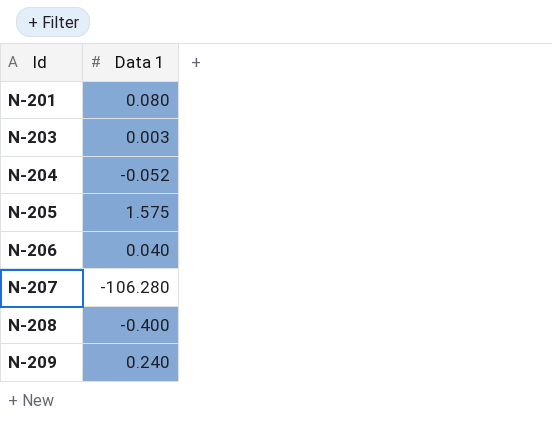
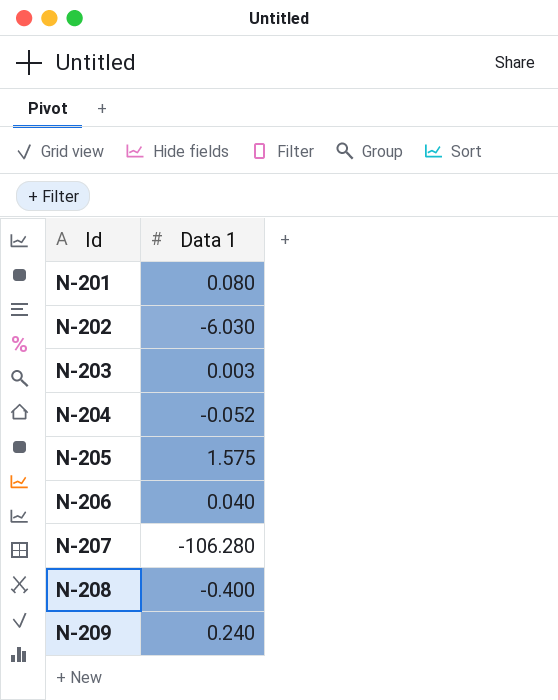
row N-202: none -> -6.030

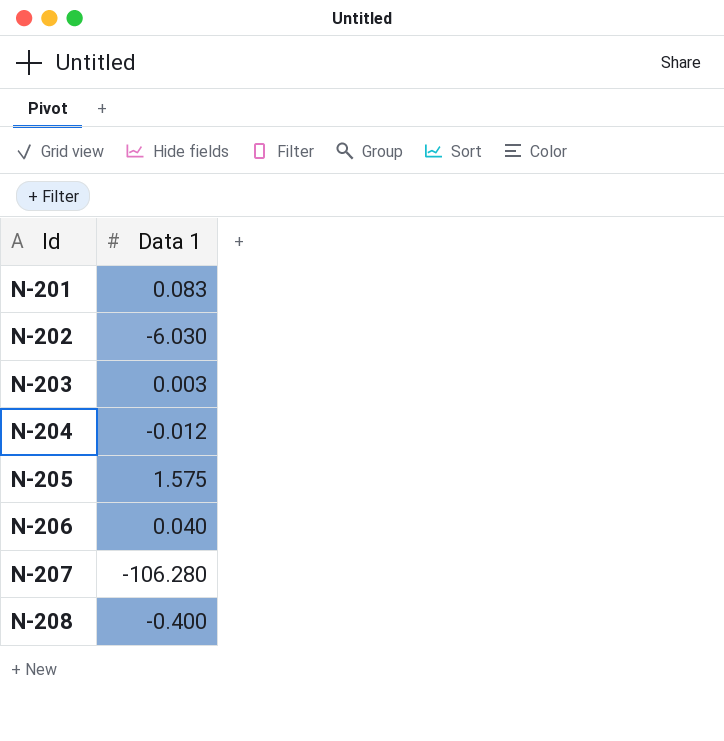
row N-209: 0.240 -> none
N-201 | Data 1: 0.080 -> 0.083
N-204 | Data 1: -0.052 -> -0.012

